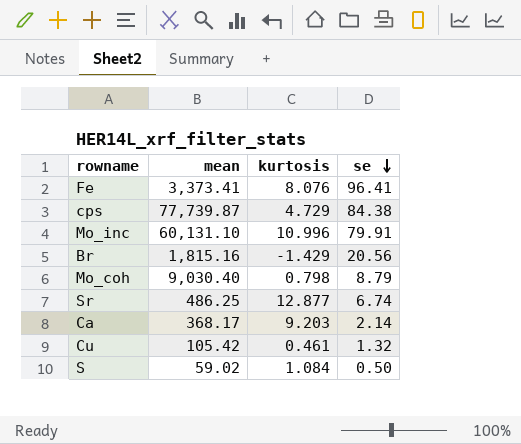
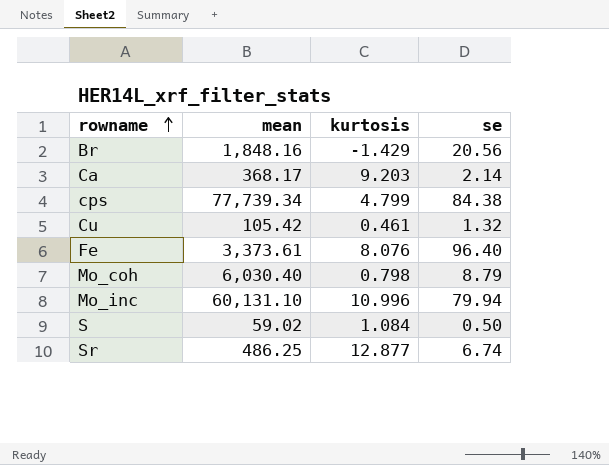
row order: se descending -> rowname ascending
Br | mean: 1,815.16 -> 1,848.16
cps | mean: 77,739.87 -> 77,739.34
cps | kurtosis: 4.729 -> 4.799
Fe | mean: 3,373.41 -> 3,373.61
Fe | se: 96.41 -> 96.40
Mo_coh | mean: 9,030.40 -> 6,030.40
Mo_inc | se: 79.91 -> 79.94

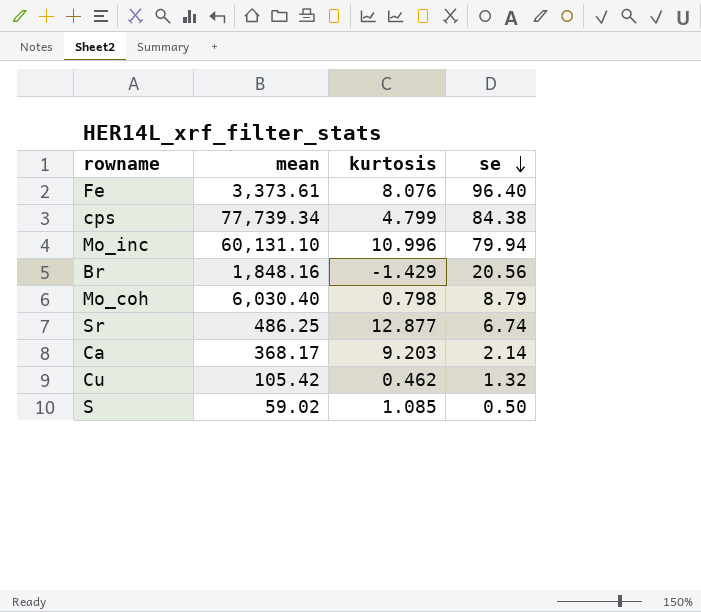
row order: rowname ascending -> se descending
Cu | kurtosis: 0.461 -> 0.462
S | kurtosis: 1.084 -> 1.085

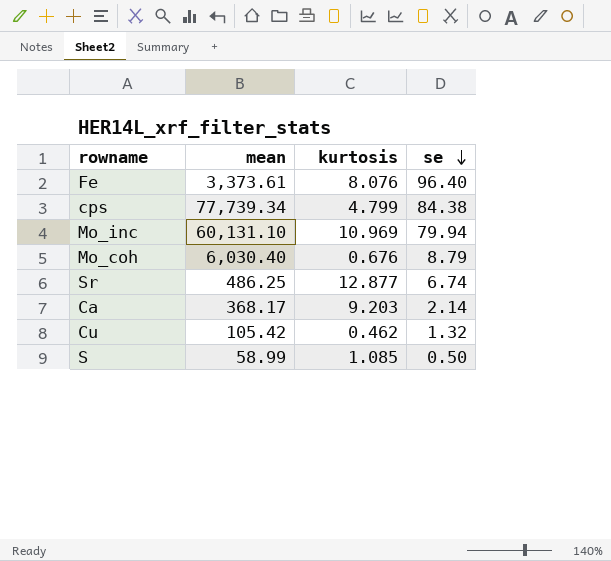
row Br: 1,848.16 | -1.429 | 20.56 -> none
Mo_inc | kurtosis: 10.996 -> 10.969
Mo_coh | kurtosis: 0.798 -> 0.676
S | mean: 59.02 -> 58.99

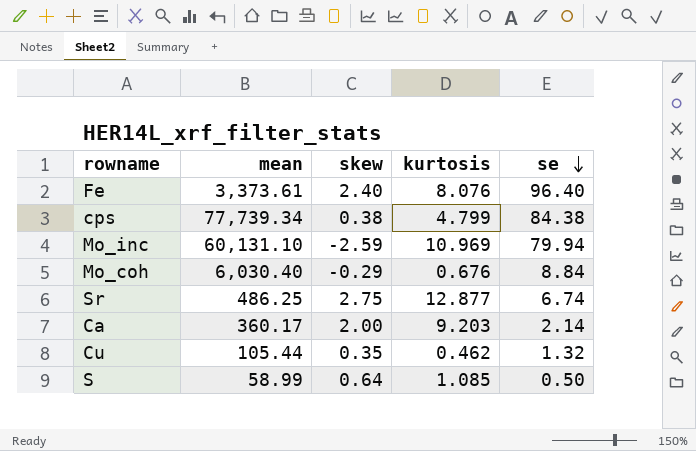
column skew | position: none -> 3
Mo_coh | se: 8.79 -> 8.84
Ca | mean: 368.17 -> 360.17
Cu | mean: 105.42 -> 105.44

